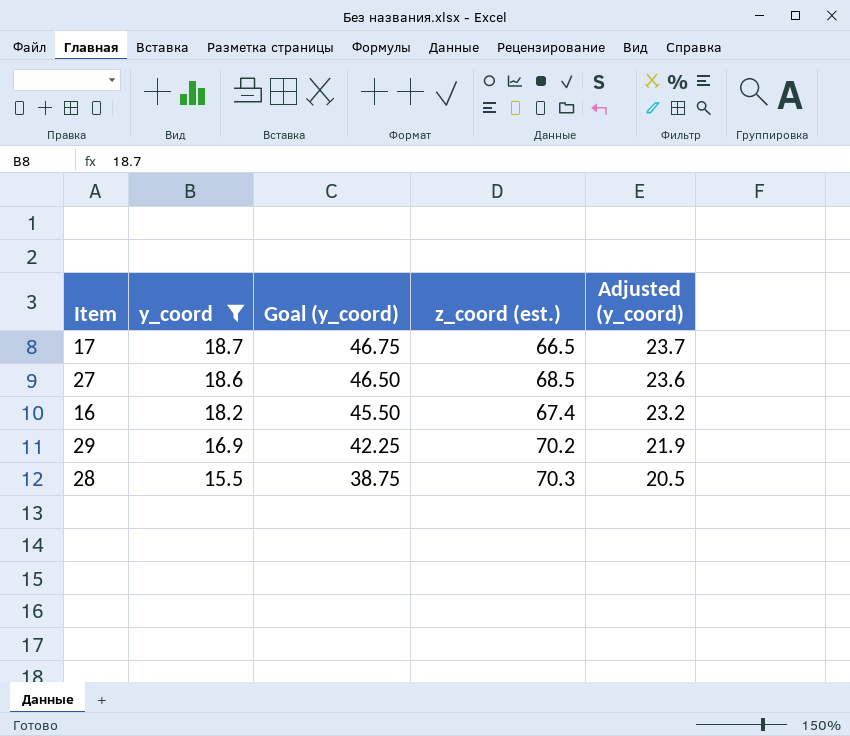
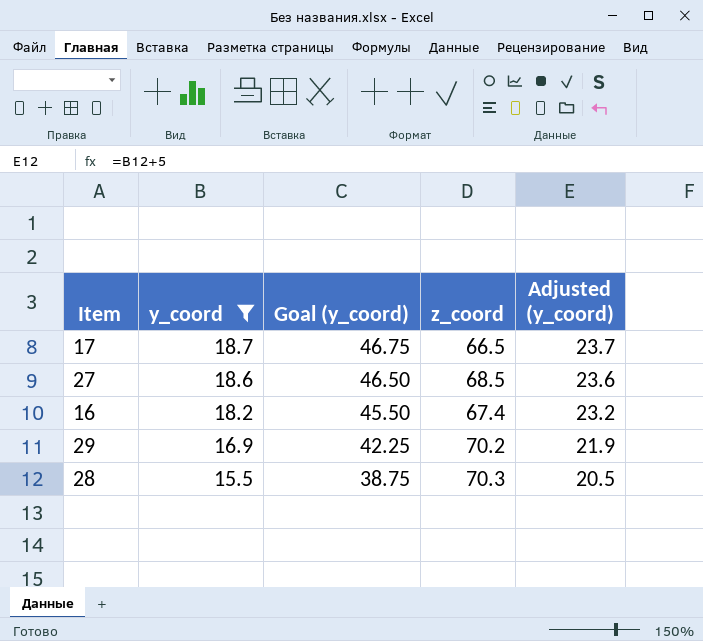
column name: z_coord (est.) -> z_coord

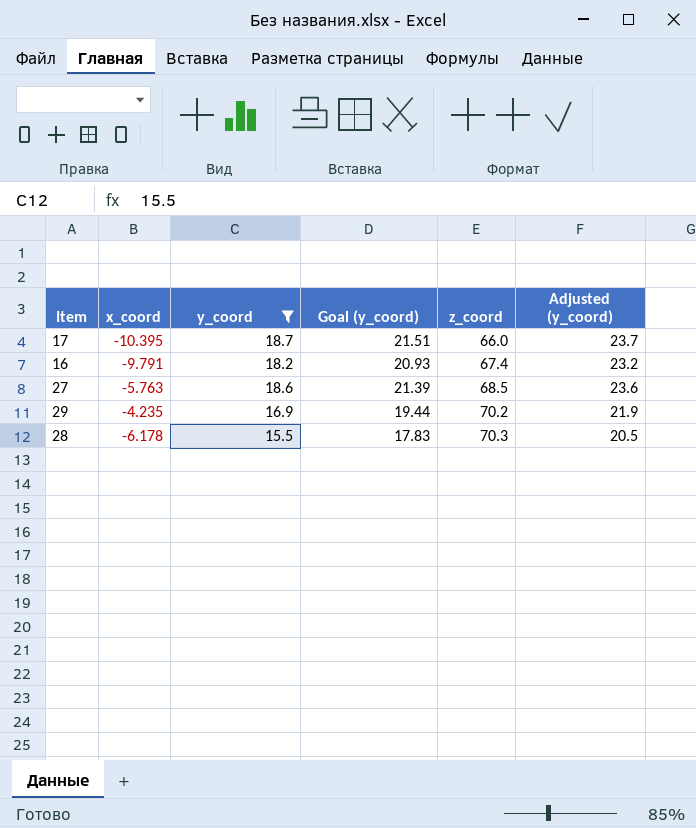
row order: y_coord descending -> z_coord ascending
column x_coord | position: none -> 2
column Goal (y_coord) | formula: [y_coord] * 2.5 -> [y_coord] * 1.15
17 | z_coord: 66.5 -> 66.0

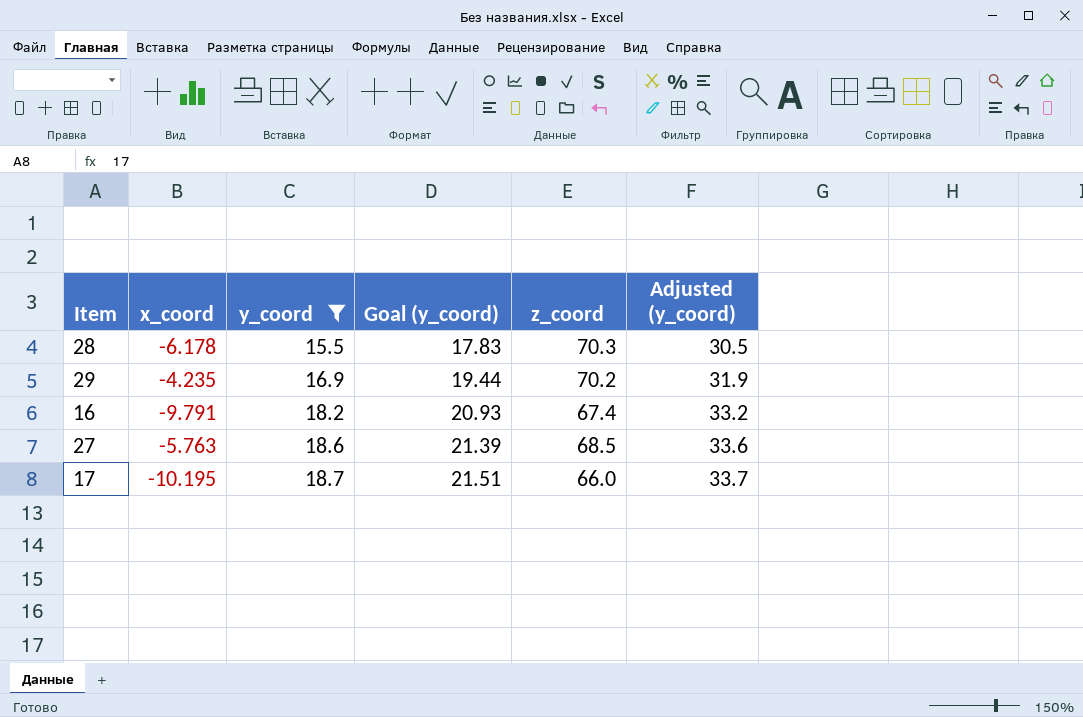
row order: z_coord ascending -> y_coord ascending
column Adjusted (y_coord) | formula: [y_coord] + 5 -> [y_coord] + 15
17 | x_coord: -10.395 -> -10.195

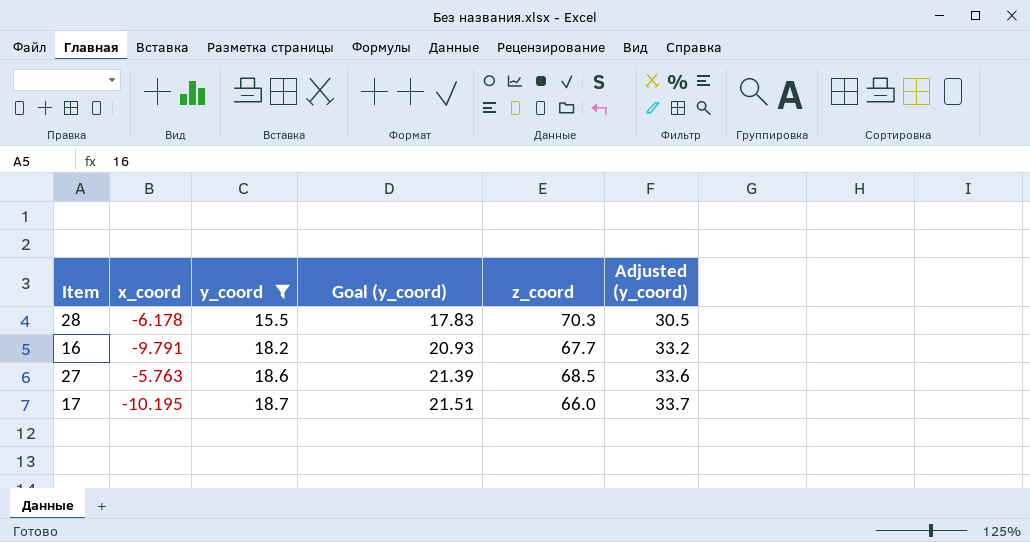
row 29: -4.235 | 16.9 | 19.44 | 70.2 | 31.9 -> none
16 | z_coord: 67.4 -> 67.7

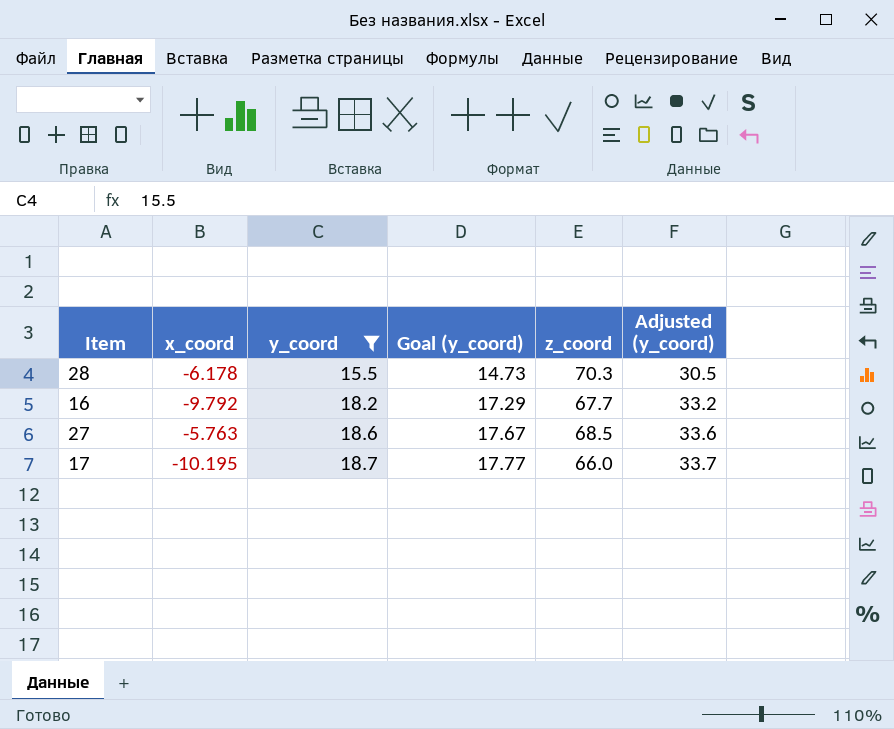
column Goal (y_coord) | formula: [y_coord] * 1.15 -> [y_coord] * 0.95
16 | x_coord: -9.791 -> -9.792

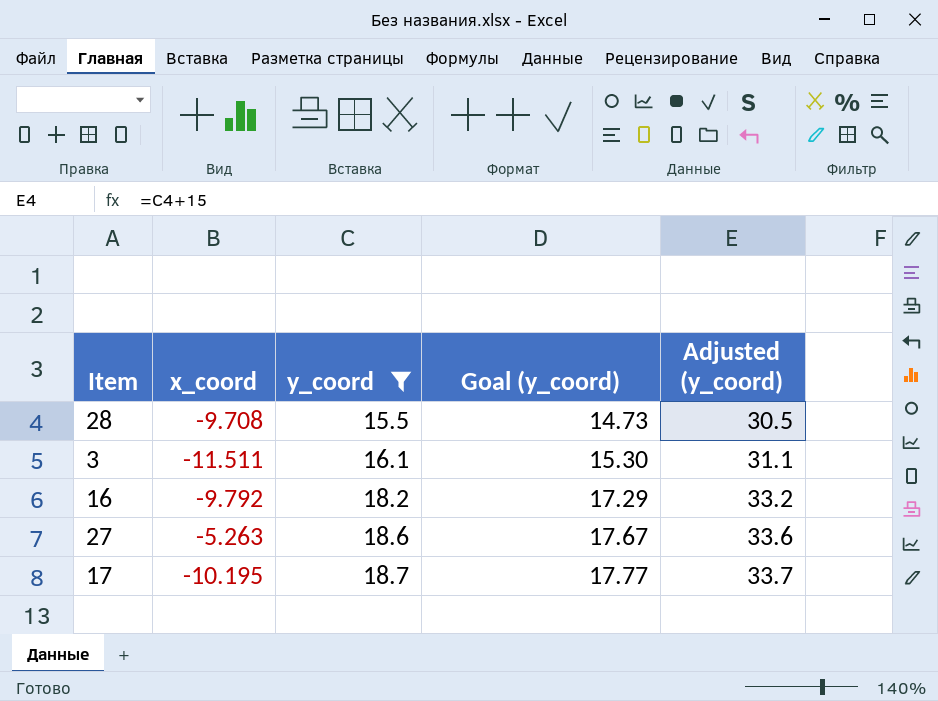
column z_coord | position: 5 -> none
28 | x_coord: -6.178 -> -9.708
row 3: none -> -11.511 | 16.1 | 15.30 | 31.1
27 | x_coord: -5.763 -> -5.263

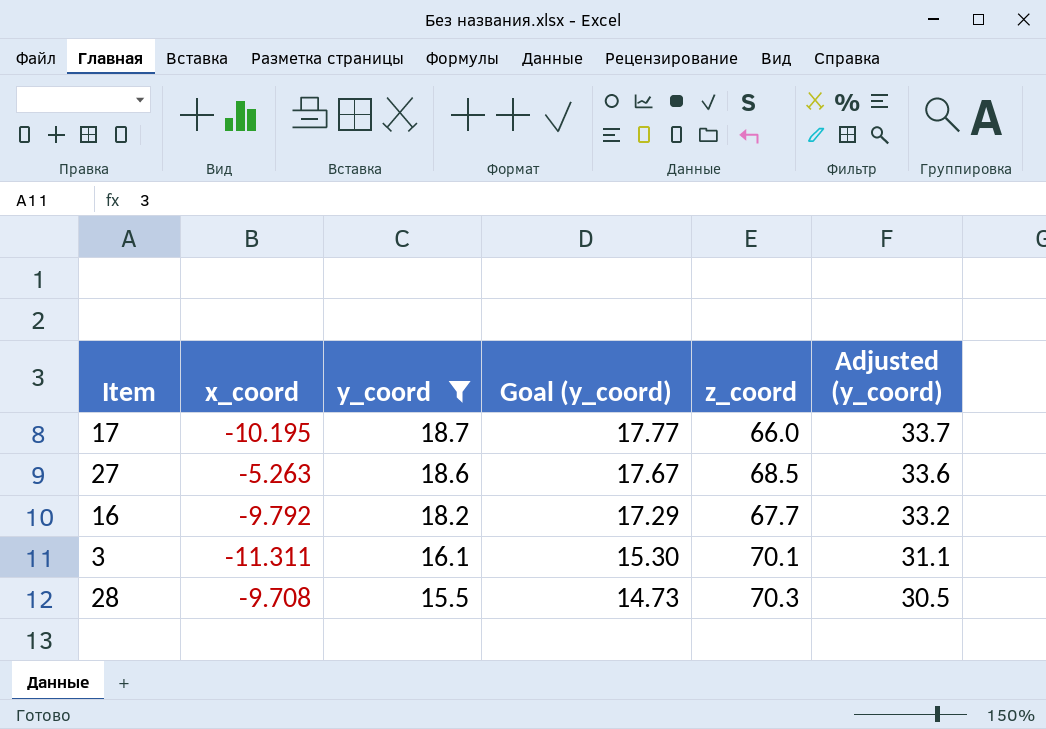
row order: y_coord ascending -> y_coord descending
column z_coord | position: none -> 5
3 | x_coord: -11.511 -> -11.311

